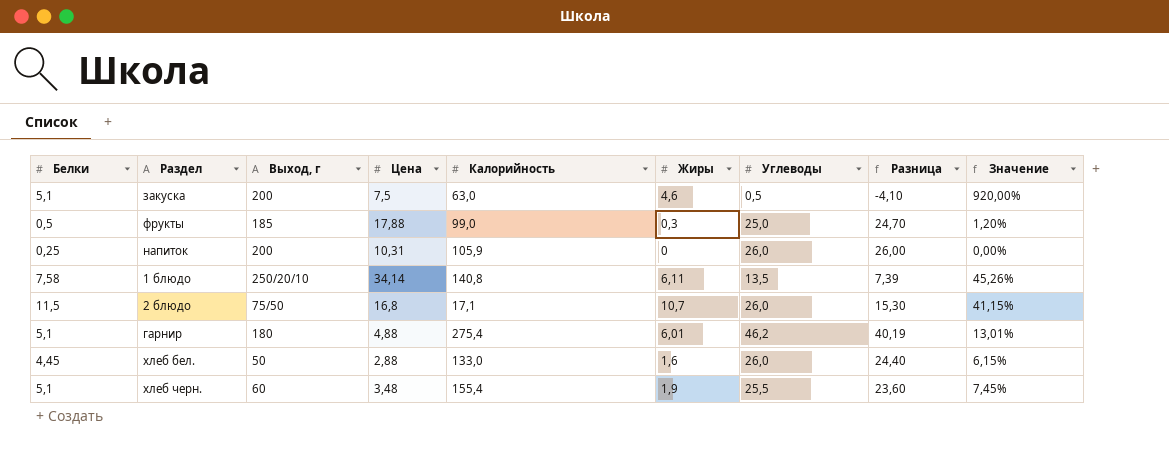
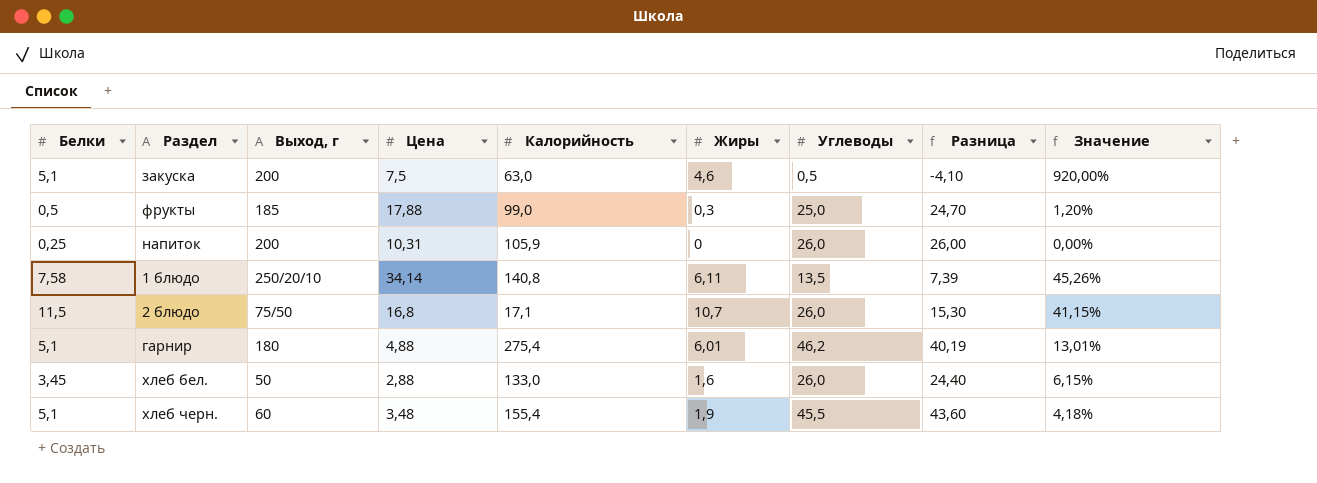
хлеб бел. | Белки: 4,45 -> 3,45
хлеб черн. | Углеводы: 25,5 -> 45,5
хлеб черн. | Разница: 23,60 -> 43,60
хлеб черн. | Значение: 7,45% -> 4,18%

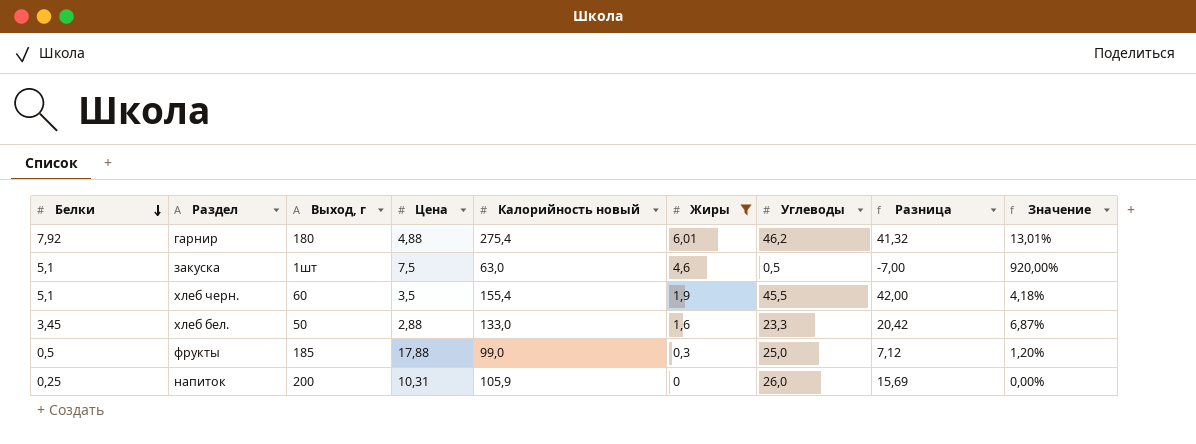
filter: none -> Жиры <= 6,01
row order: none -> Белки descending
column name: Калорийность -> Калорийность новый
column Разница | formula: [Углеводы] - [Жиры] -> [Углеводы] - [Цена]
гарнир | Белки: 5,1 -> 7,92
закуска | Выход, г: 200 -> 1шт
хлеб черн. | Цена: 3,48 -> 3,5
хлеб бел. | Углеводы: 26,0 -> 23,3
хлеб бел. | Значение: 6,15% -> 6,87%

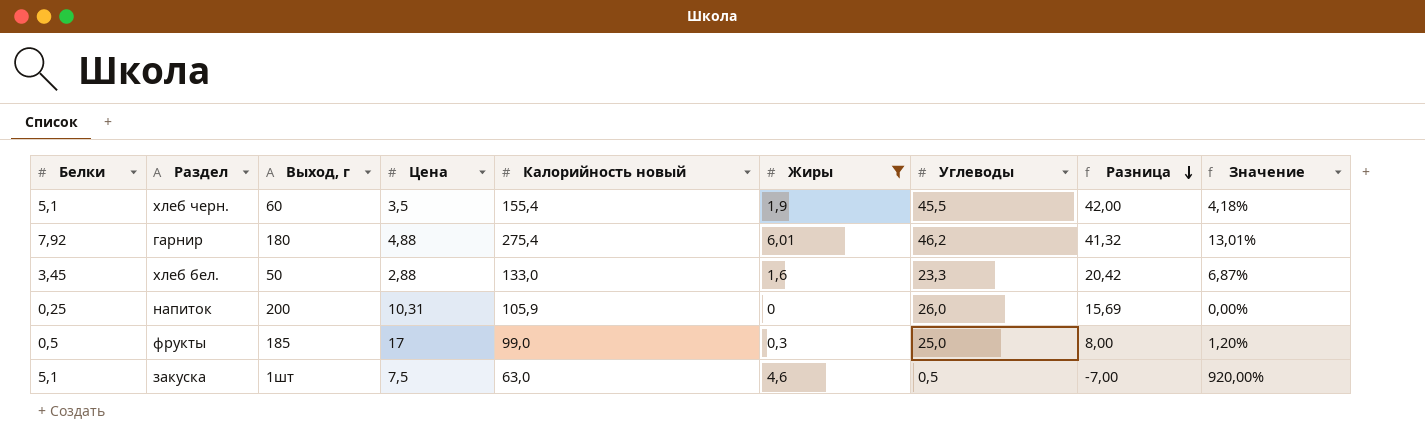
row order: Белки descending -> Разница descending
фрукты | Цена: 17,88 -> 17
фрукты | Разница: 7,12 -> 8,00

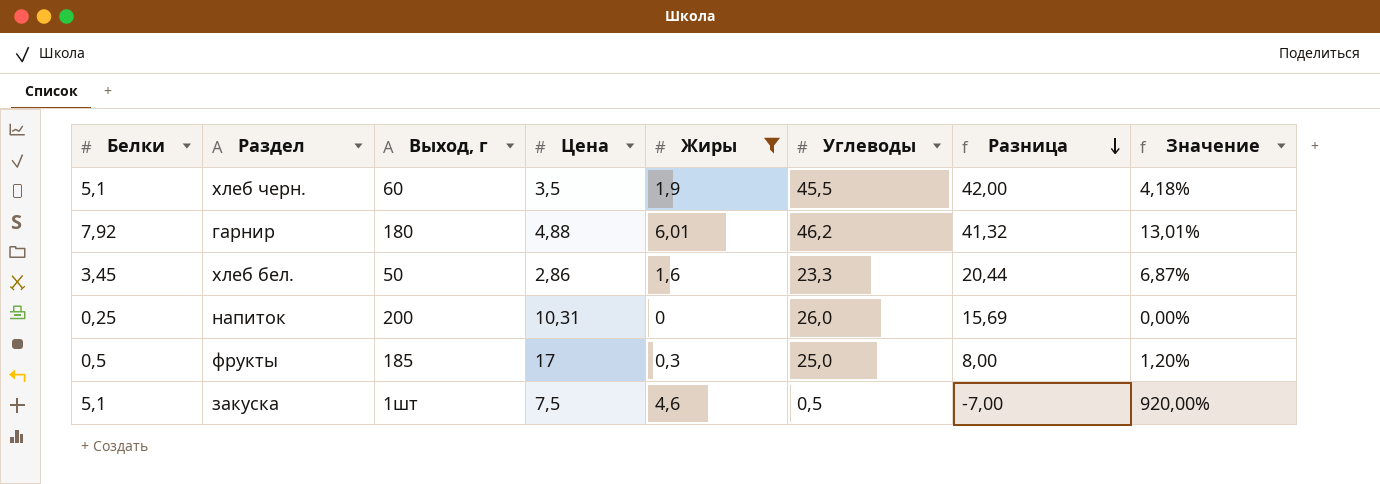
column Калорийность новый | position: 5 -> none
хлеб бел. | Цена: 2,88 -> 2,86
хлеб бел. | Разница: 20,42 -> 20,44

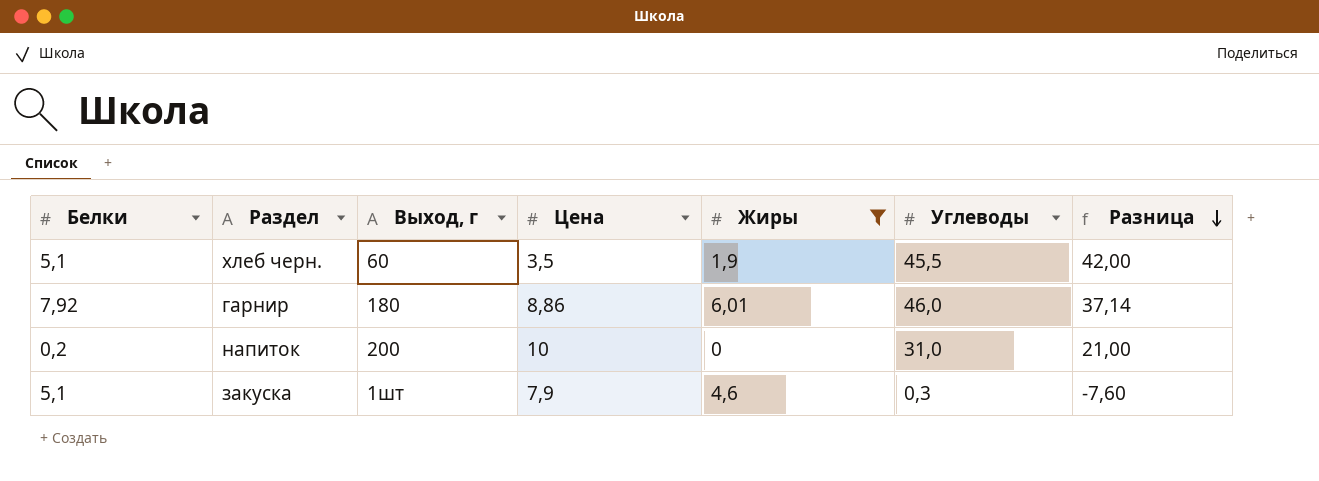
column Значение | formula: [Жиры] / [Углеводы] -> none
row хлеб бел.: 3,45 | 50 | 2,86 | 1,6 | 23,3 | 20,44 | 6,87% -> none
row фрукты: 0,5 | 185 | 17 | 0,3 | 25,0 | 8,00 | 1,20% -> none
гарнир | Цена: 4,88 -> 8,86
гарнир | Углеводы: 46,2 -> 46,0
гарнир | Разница: 41,32 -> 37,14
напиток | Белки: 0,25 -> 0,2
напиток | Цена: 10,31 -> 10
напиток | Углеводы: 26,0 -> 31,0
напиток | Разница: 15,69 -> 21,00
закуска | Цена: 7,5 -> 7,9
закуска | Углеводы: 0,5 -> 0,3
закуска | Разница: -7,00 -> -7,60

